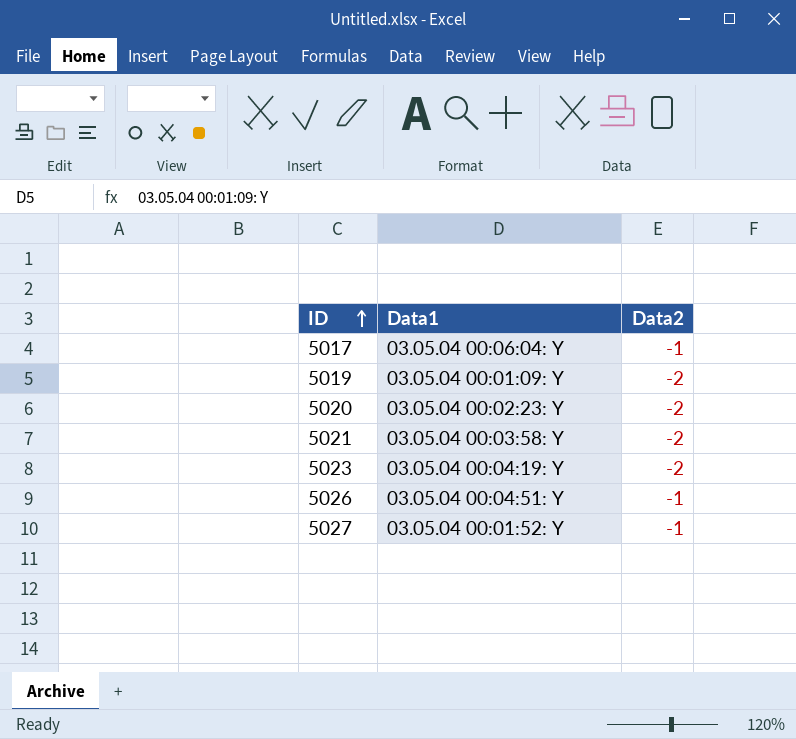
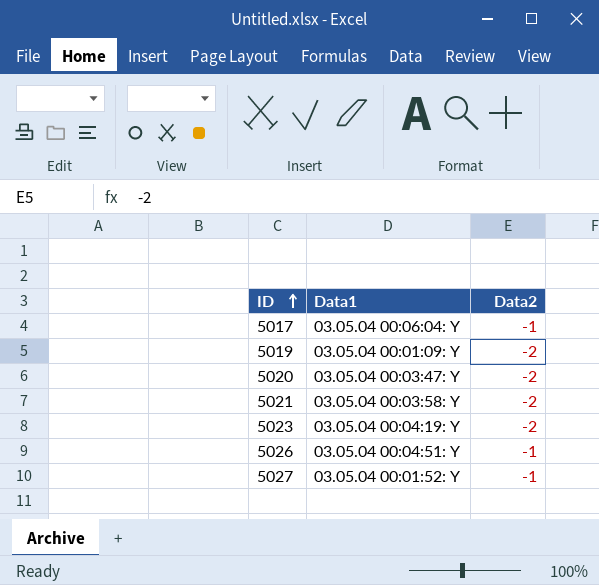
5020 | Data1: 03.05.04 00:02:23: Y -> 03.05.04 00:03:47: Y

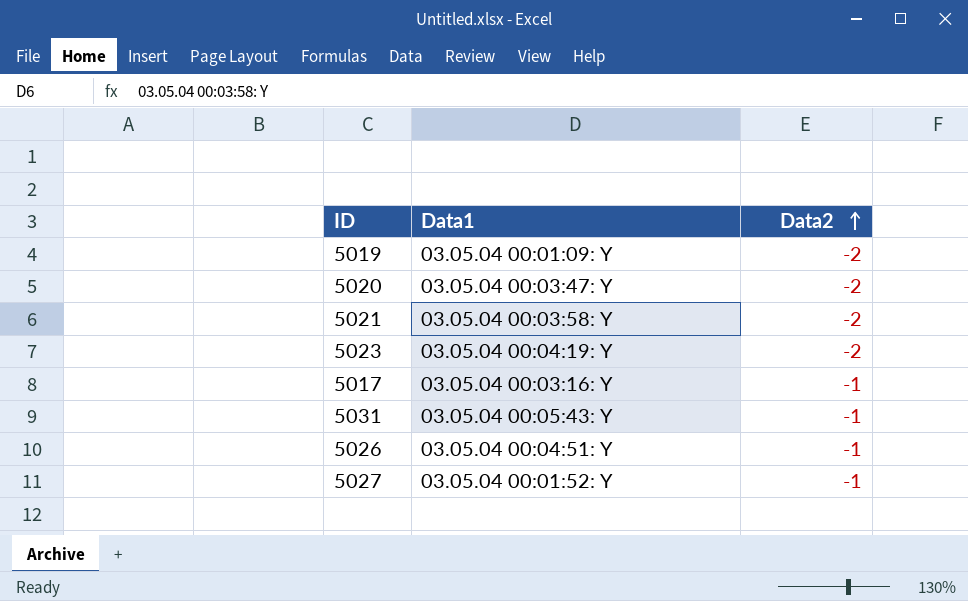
row order: ID ascending -> Data2 ascending
5017 | Data1: 03.05.04 00:06:04: Y -> 03.05.04 00:03:16: Y
row 5031: none -> 03.05.04 00:05:43: Y | -1

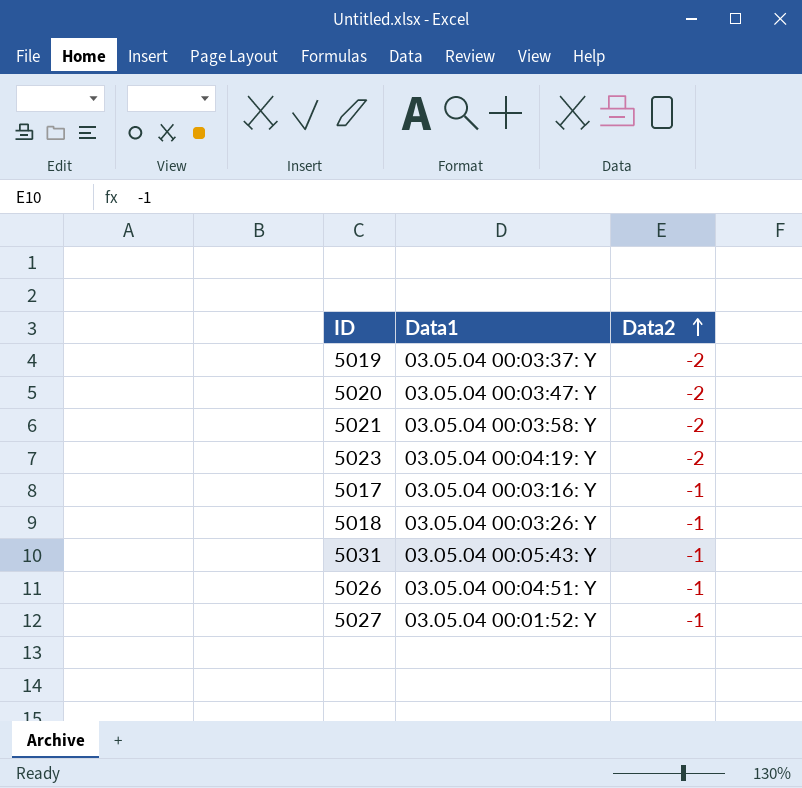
5019 | Data1: 03.05.04 00:01:09: Y -> 03.05.04 00:03:37: Y
row 5018: none -> 03.05.04 00:03:26: Y | -1

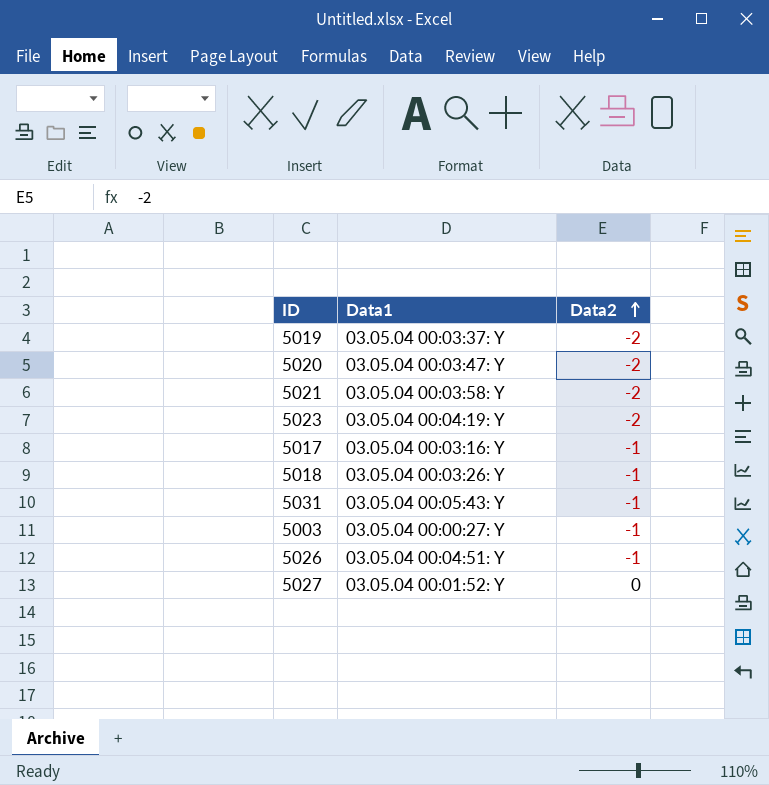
row 5003: none -> 03.05.04 00:00:27: Y | -1
5027 | Data2: -1 -> 0

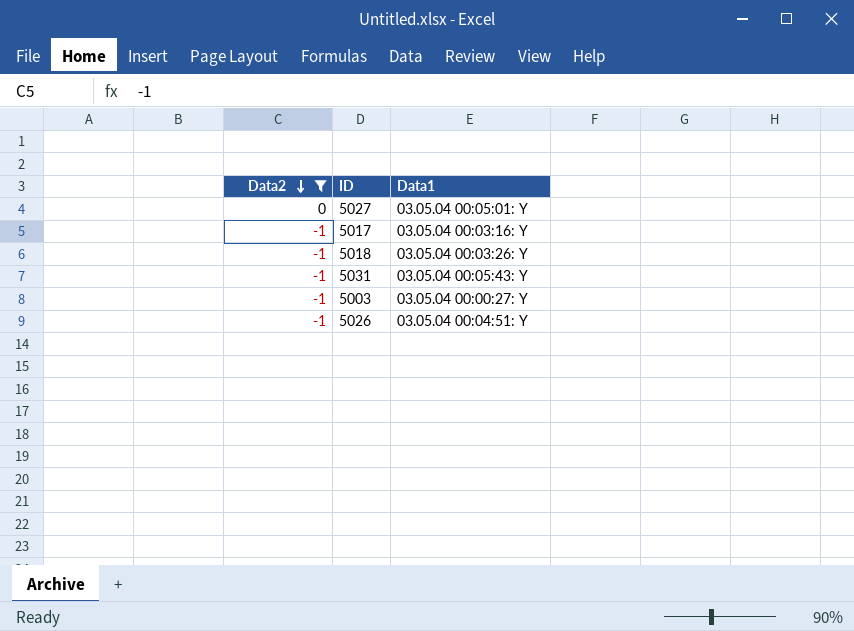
filter: none -> Data2 != -2
row order: Data2 ascending -> Data2 descending
column Data2 | position: 3 -> 1
5027 | Data1: 03.05.04 00:01:52: Y -> 03.05.04 00:05:01: Y

